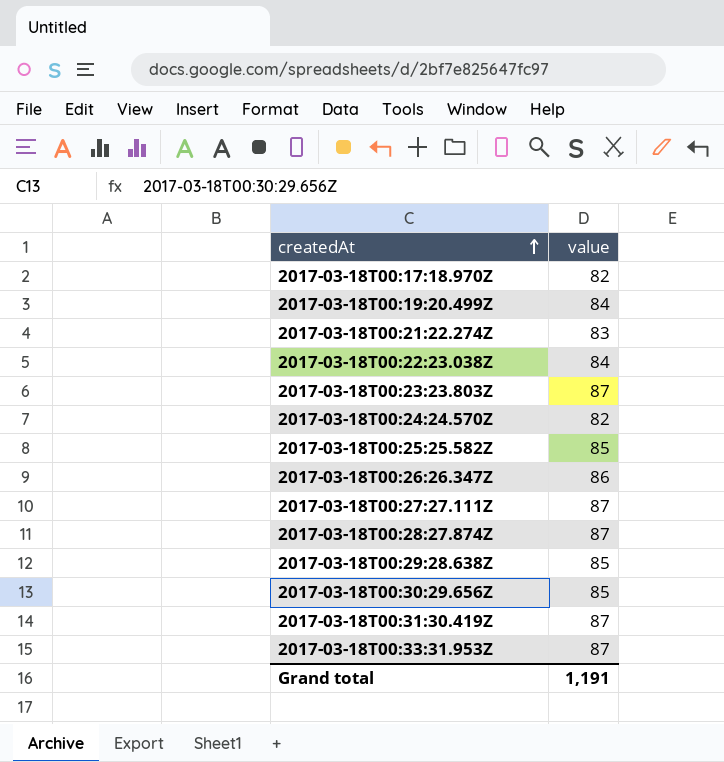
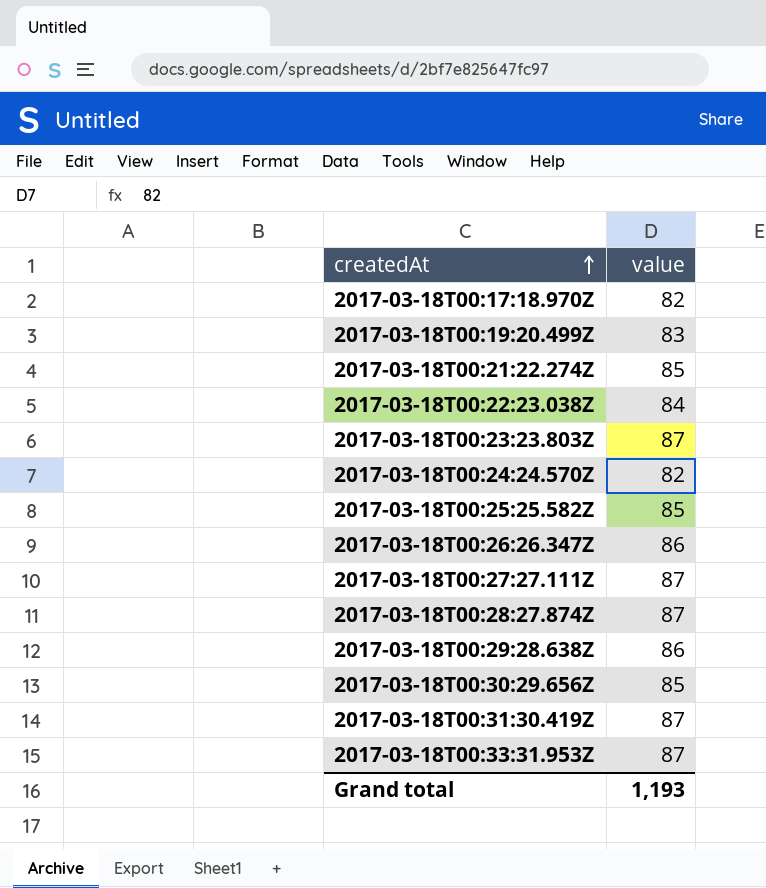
2017-03-18T00:19:20.499Z | value: 84 -> 83
2017-03-18T00:21:22.274Z | value: 83 -> 85
2017-03-18T00:29:28.638Z | value: 85 -> 86
Grand total | value: 1,191 -> 1,193

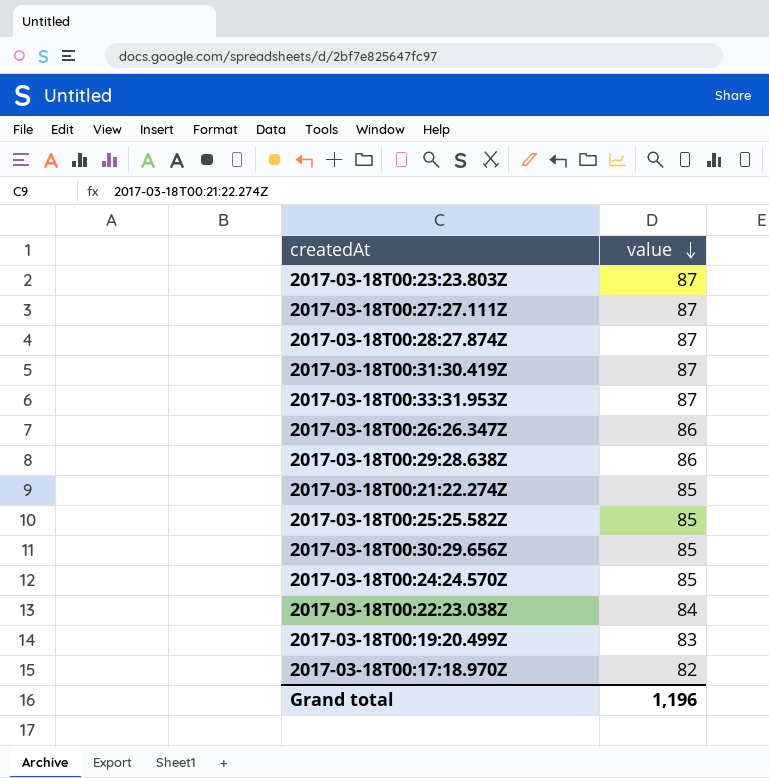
row order: createdAt ascending -> value descending
2017-03-18T00:24:24.570Z | value: 82 -> 85
Grand total | value: 1,193 -> 1,196

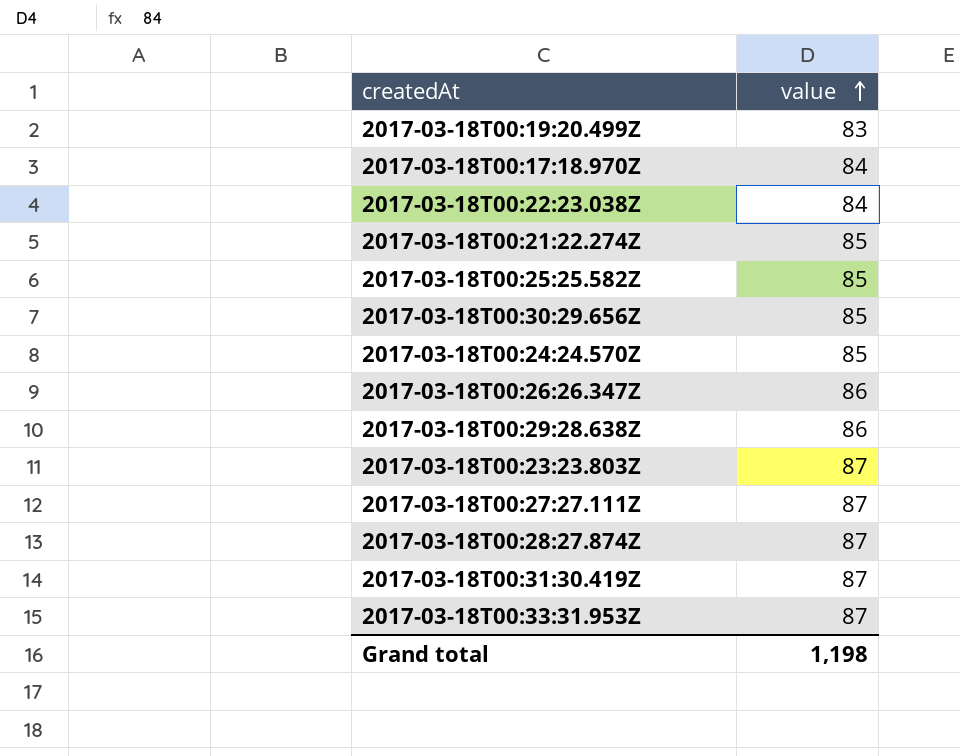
row order: value descending -> value ascending
2017-03-18T00:17:18.970Z | value: 82 -> 84
Grand total | value: 1,196 -> 1,198

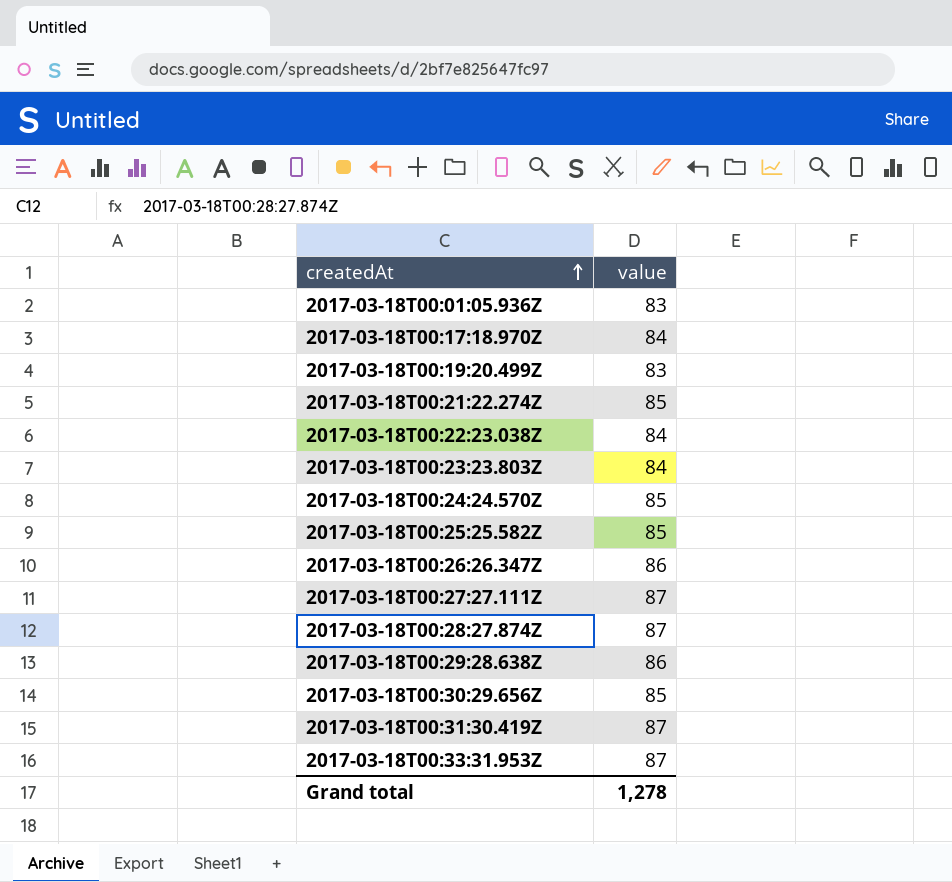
row order: value ascending -> createdAt ascending
row 2017-03-18T00:01:05.936Z: none -> 83
2017-03-18T00:23:23.803Z | value: 87 -> 84
Grand total | value: 1,198 -> 1,278

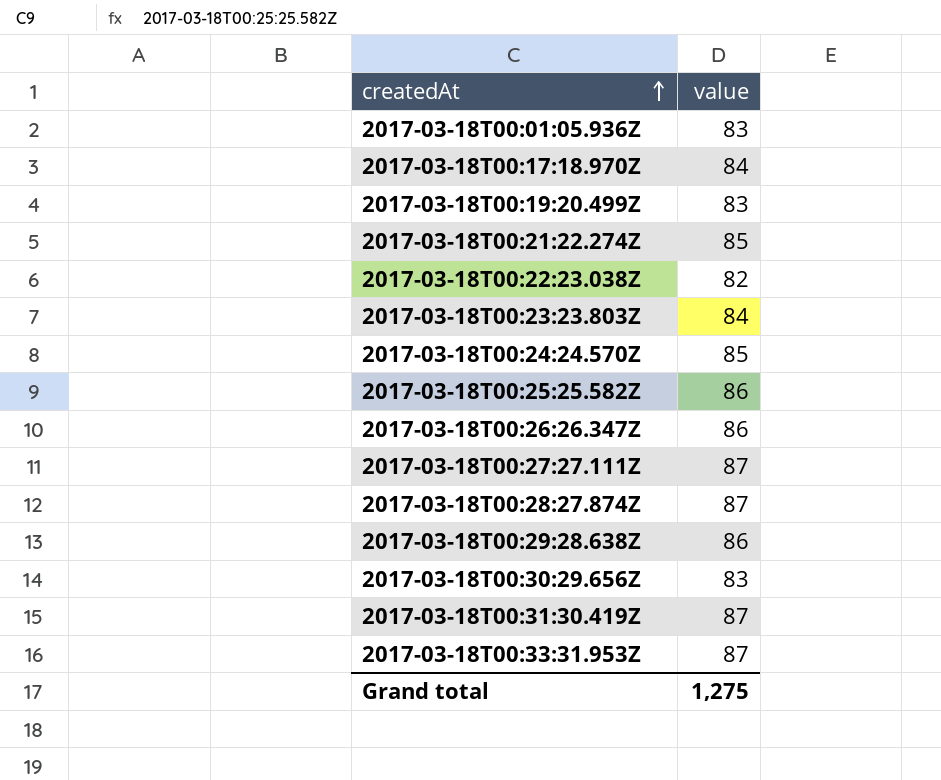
2017-03-18T00:22:23.038Z | value: 84 -> 82
2017-03-18T00:25:25.582Z | value: 85 -> 86
2017-03-18T00:30:29.656Z | value: 85 -> 83
Grand total | value: 1,278 -> 1,275

